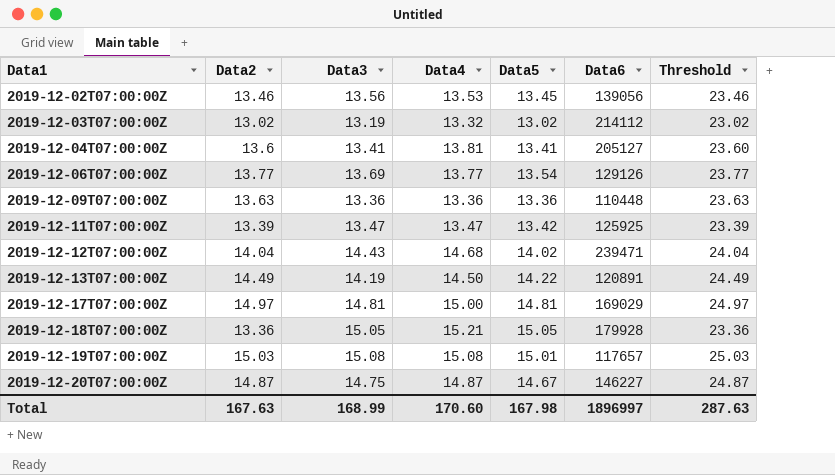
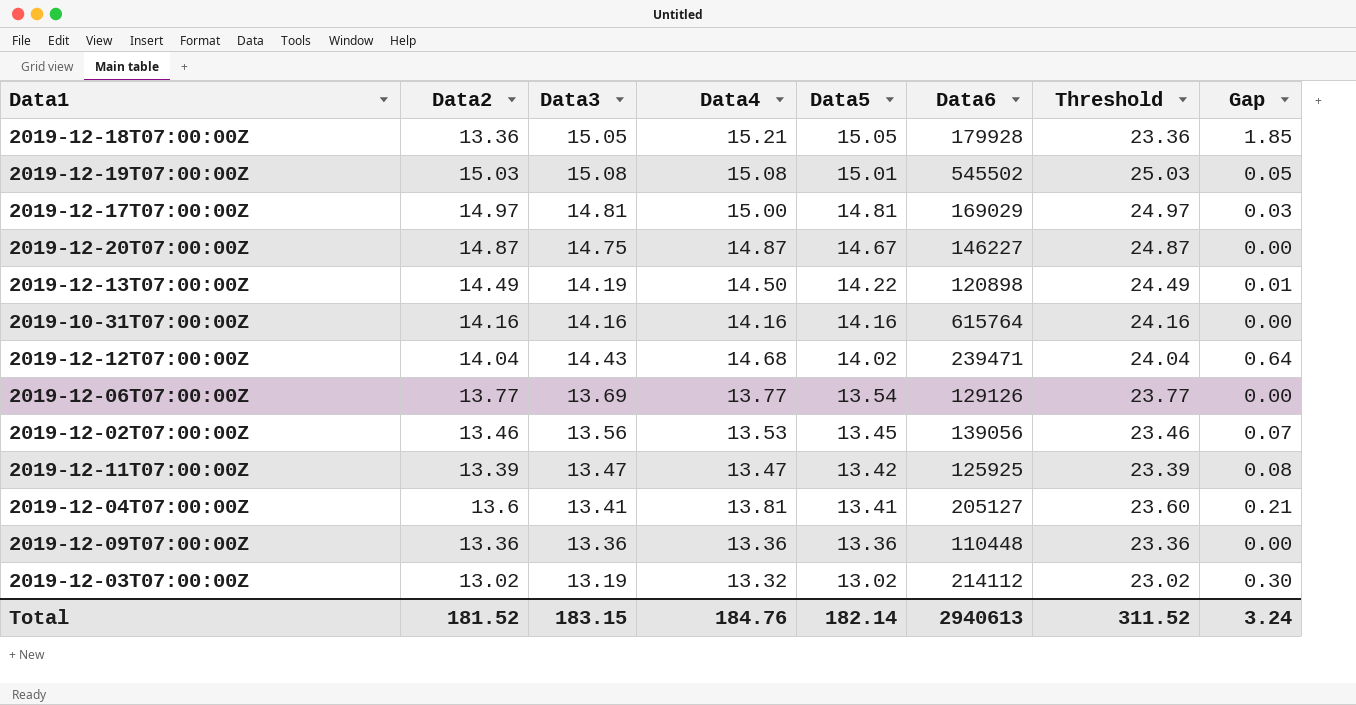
row order: Data1 ascending -> Data5 descending
column Gap | formula: none -> [Data4] - [Data2]
2019-12-19T07:00:00Z | Data6: 117657 -> 545502
2019-12-13T07:00:00Z | Data6: 120891 -> 120898
row 2019-10-31T07:00:00Z: none -> 14.16 | 14.16 | 14.16 | 14.16 | 615764 | 24.16 | 0.00
2019-12-09T07:00:00Z | Data2: 13.63 -> 13.36
2019-12-09T07:00:00Z | Threshold: 23.63 -> 23.36
Total | Data2: 167.63 -> 181.52
Total | Data3: 168.99 -> 183.15
Total | Data4: 170.60 -> 184.76
Total | Data5: 167.98 -> 182.14
Total | Data6: 1896997 -> 2940613
Total | Threshold: 287.63 -> 311.52

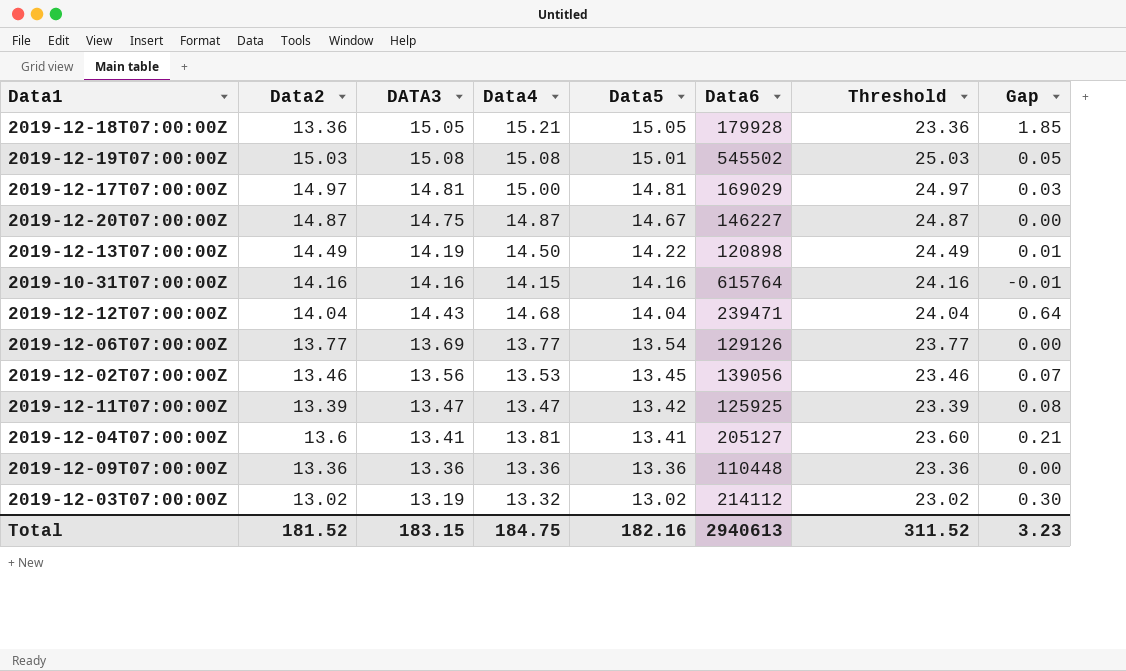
column name: Data3 -> DATA3
2019-10-31T07:00:00Z | Data4: 14.16 -> 14.15
2019-10-31T07:00:00Z | Gap: 0.00 -> -0.01
2019-12-12T07:00:00Z | Data5: 14.02 -> 14.04
Total | Data4: 184.76 -> 184.75
Total | Data5: 182.14 -> 182.16
Total | Gap: 3.24 -> 3.23

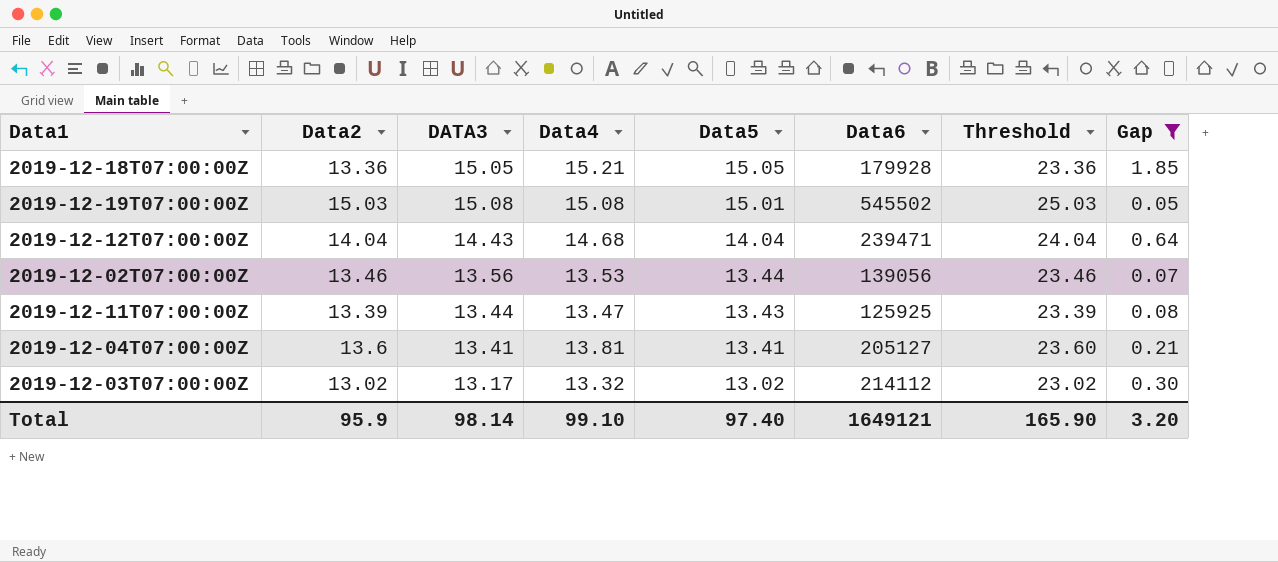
filter: none -> Gap >= 0.05
2019-12-02T07:00:00Z | Data5: 13.45 -> 13.44
2019-12-11T07:00:00Z | DATA3: 13.47 -> 13.44
2019-12-11T07:00:00Z | Data5: 13.42 -> 13.43
2019-12-03T07:00:00Z | DATA3: 13.19 -> 13.17
Total | Data2: 181.52 -> 95.9
Total | DATA3: 183.15 -> 98.14
Total | Data4: 184.75 -> 99.10
Total | Data5: 182.16 -> 97.40
Total | Data6: 2940613 -> 1649121
Total | Threshold: 311.52 -> 165.90
Total | Gap: 3.23 -> 3.20

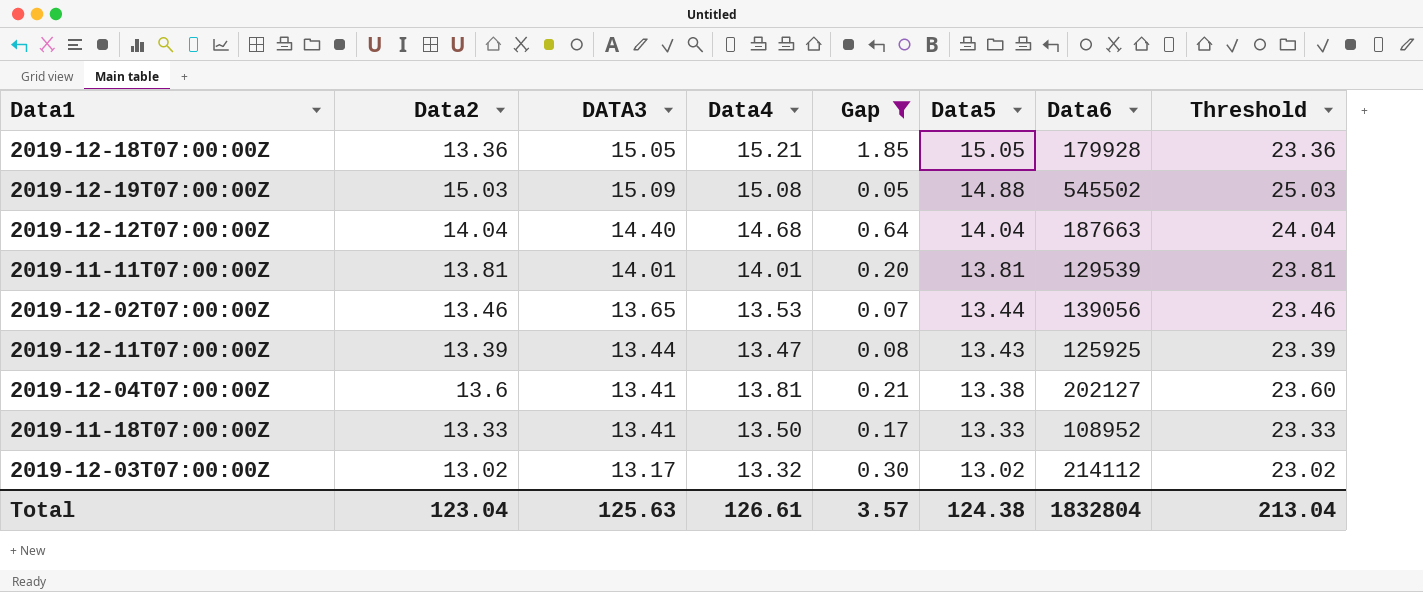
column Gap | position: 8 -> 5
2019-12-19T07:00:00Z | DATA3: 15.08 -> 15.09
2019-12-19T07:00:00Z | Data5: 15.01 -> 14.88
2019-12-12T07:00:00Z | DATA3: 14.43 -> 14.40
2019-12-12T07:00:00Z | Data6: 239471 -> 187663
row 2019-11-11T07:00:00Z: none -> 13.81 | 14.01 | 14.01 | 0.20 | 13.81 | 129539 | 23.81
2019-12-02T07:00:00Z | DATA3: 13.56 -> 13.65
2019-12-04T07:00:00Z | Data5: 13.41 -> 13.38
2019-12-04T07:00:00Z | Data6: 205127 -> 202127
row 2019-11-18T07:00:00Z: none -> 13.33 | 13.41 | 13.50 | 0.17 | 13.33 | 108952 | 23.33
Total | Data2: 95.9 -> 123.04
Total | DATA3: 98.14 -> 125.63
Total | Data4: 99.10 -> 126.61
Total | Gap: 3.20 -> 3.57
Total | Data5: 97.40 -> 124.38
Total | Data6: 1649121 -> 1832804
Total | Threshold: 165.90 -> 213.04

